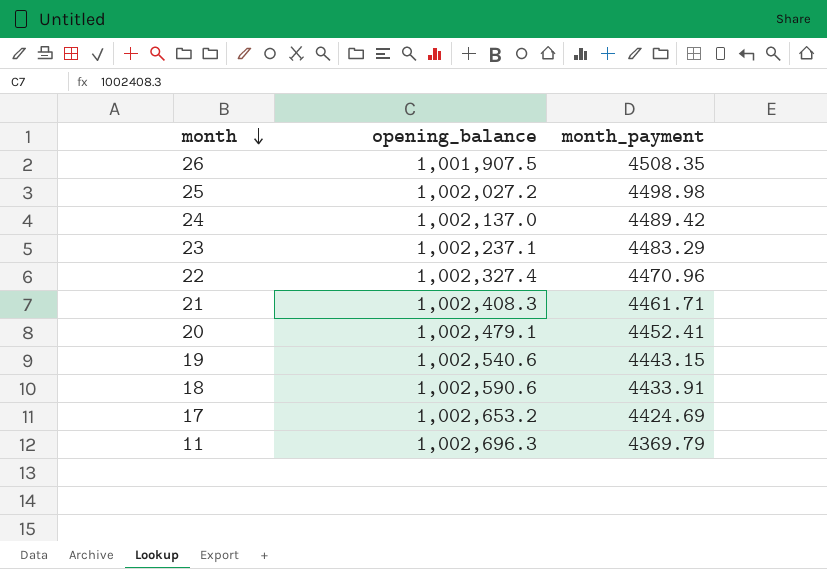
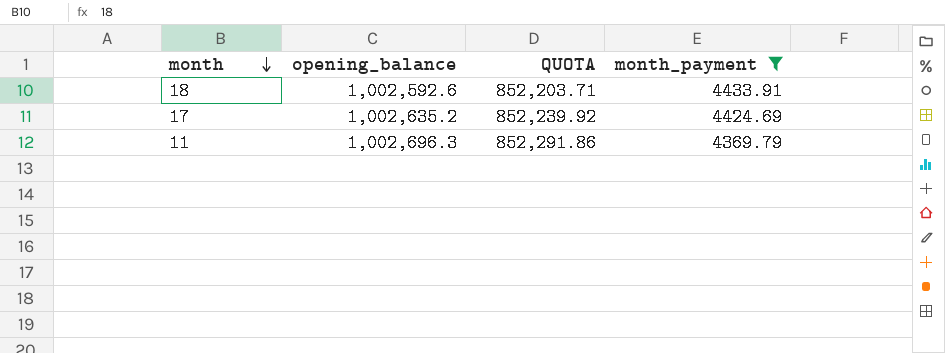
filter: none -> month_payment <= 4433.91
column QUOTA | formula: none -> [opening_balance] * 0.85
18 | opening_balance: 1,002,590.6 -> 1,002,592.6
17 | opening_balance: 1,002,653.2 -> 1,002,635.2

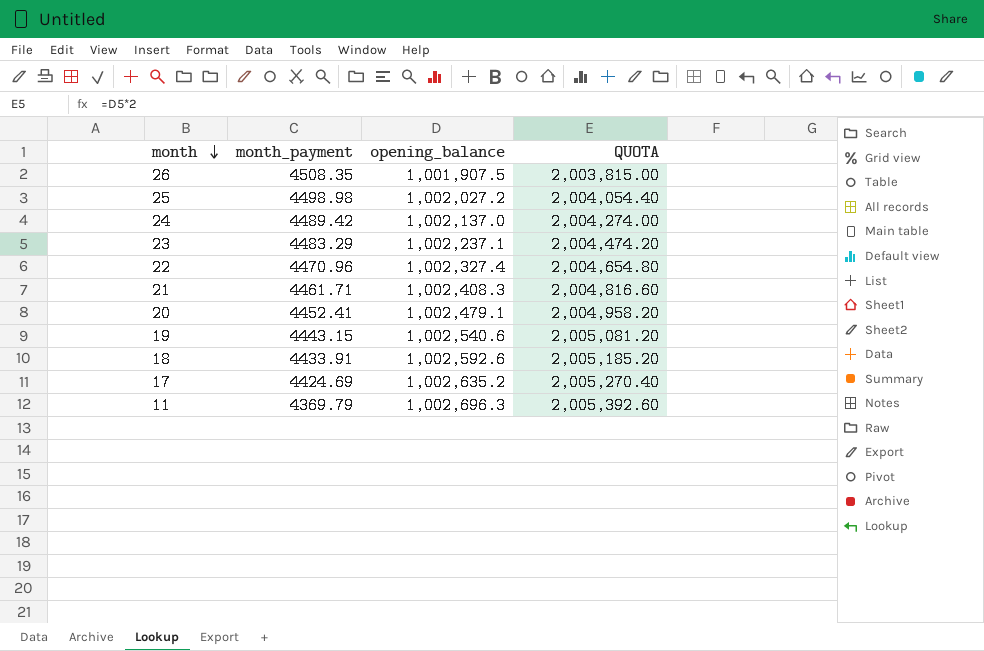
filter: month_payment <= 4433.91 -> none
column month_payment | position: 4 -> 2
column QUOTA | formula: [opening_balance] * 0.85 -> [opening_balance] * 2

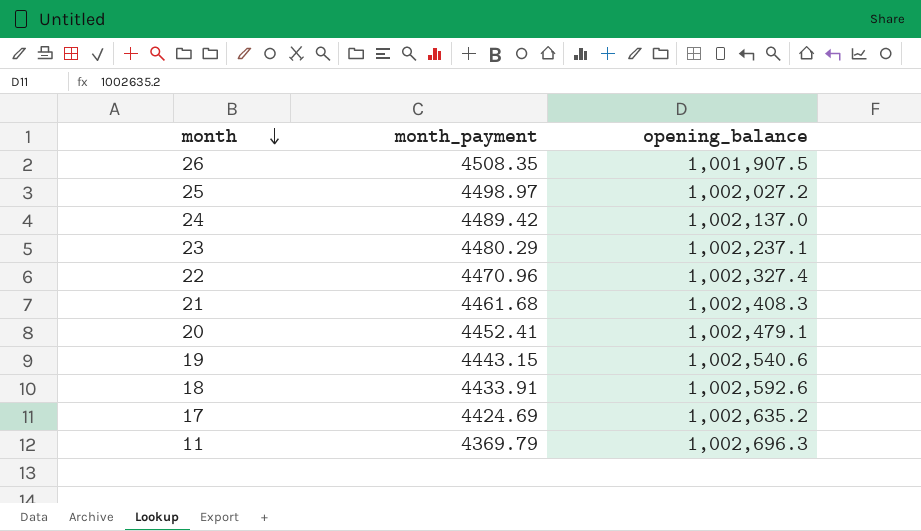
column QUOTA | formula: [opening_balance] * 2 -> none
25 | month_payment: 4498.98 -> 4498.97
23 | month_payment: 4483.29 -> 4480.29
21 | month_payment: 4461.71 -> 4461.68

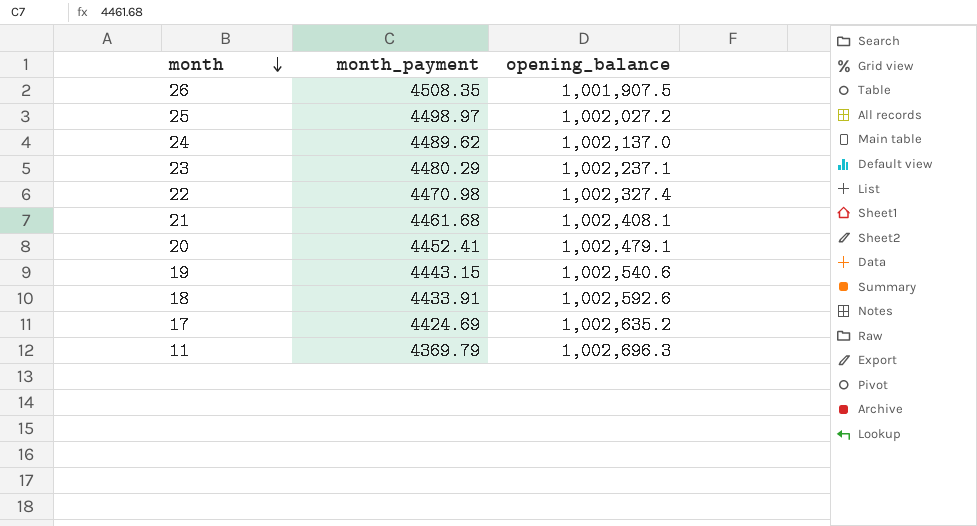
24 | month_payment: 4489.42 -> 4489.62
22 | month_payment: 4470.96 -> 4470.98
21 | opening_balance: 1,002,408.3 -> 1,002,408.1

